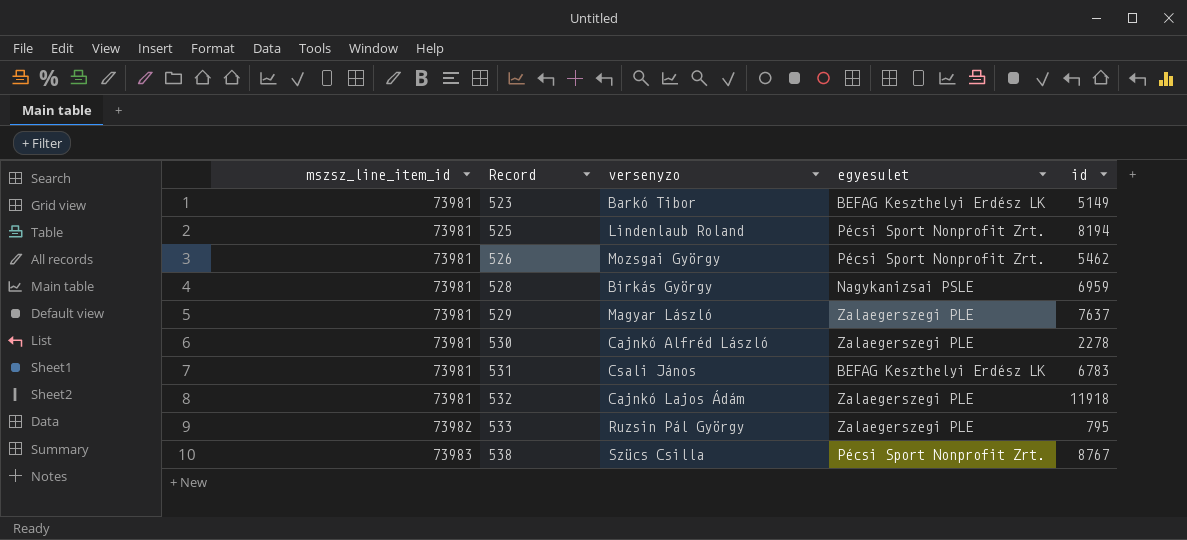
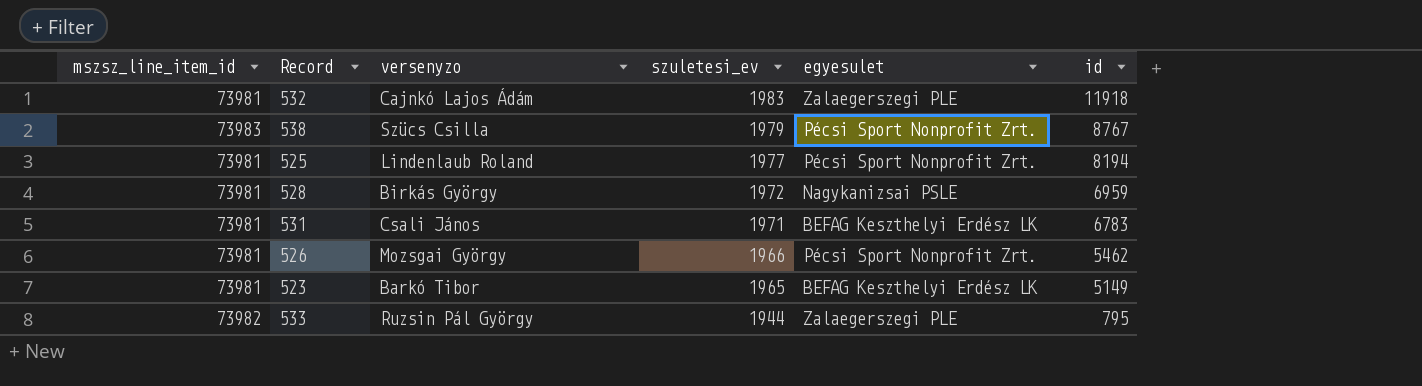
row order: mszsz_line_item_id ascending -> szuletesi_ev descending
column szuletesi_ev | position: none -> 4
row 529: 73981 | Magyar László | Zalaegerszegi PLE | 7637 -> none
row 530: 73981 | Cajnkó Alfréd László | Zalaegerszegi PLE | 2278 -> none

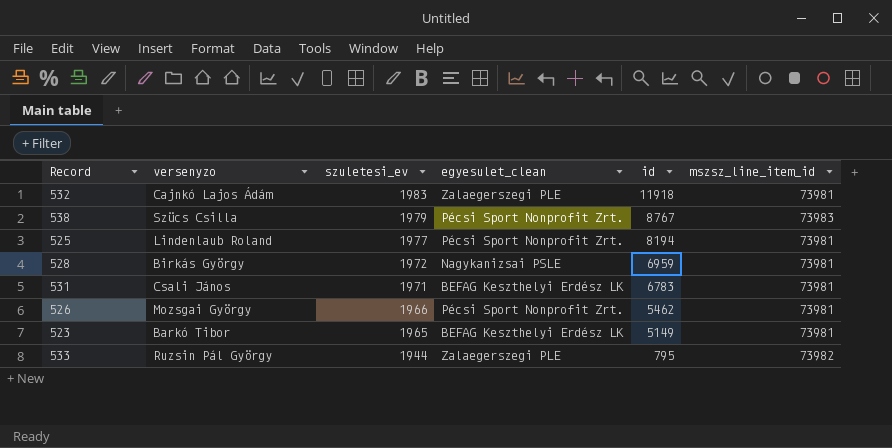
column name: egyesulet -> egyesulet_clean
column mszsz_line_item_id | position: 1 -> 6

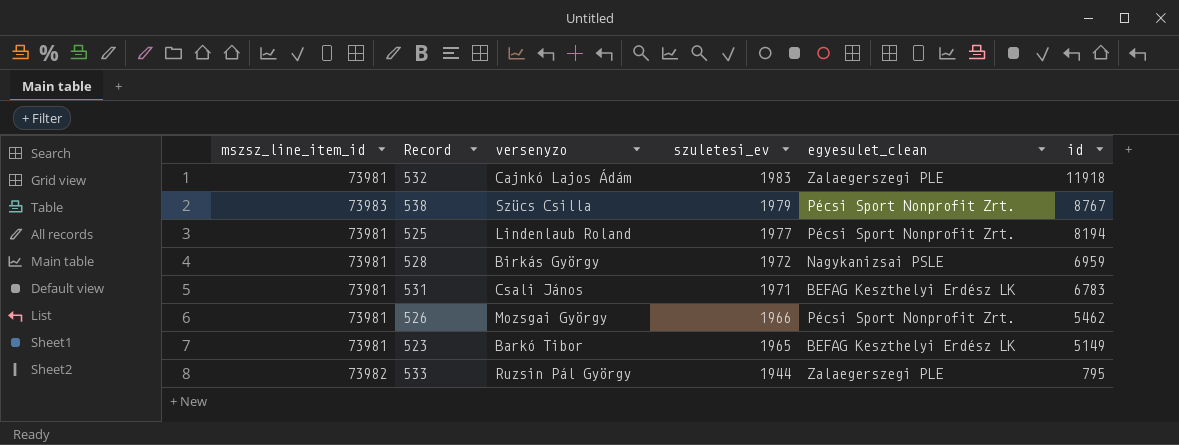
column mszsz_line_item_id | position: 6 -> 1

